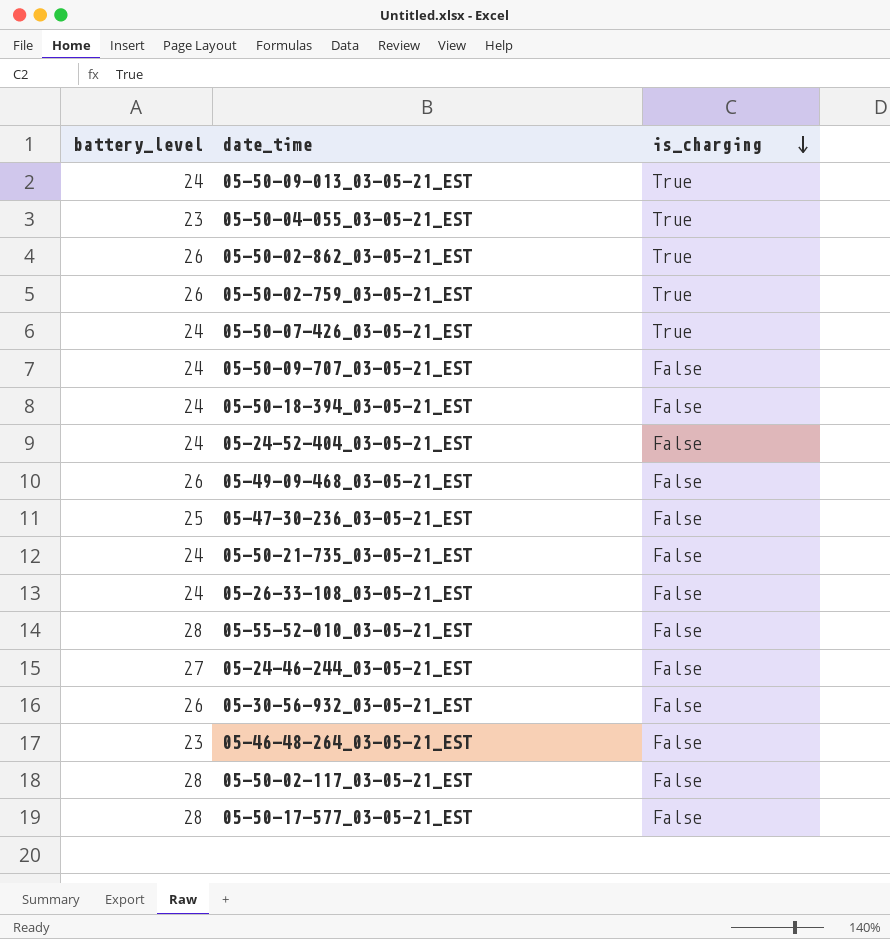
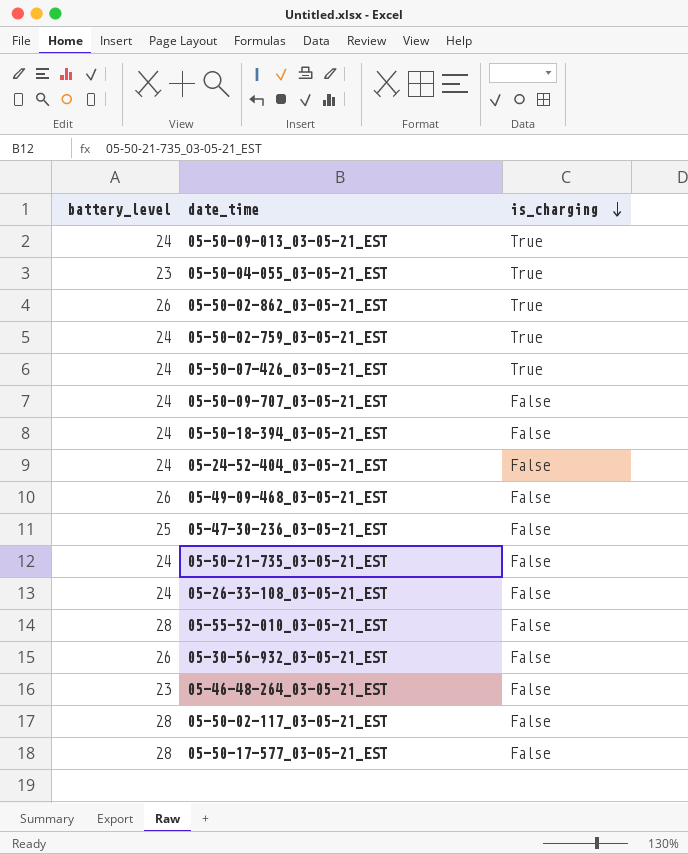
row 05-24-46-244_03-05-21_EST: 27 | False -> none
05-50-02-759_03-05-21_EST | battery_level: 26 -> 24

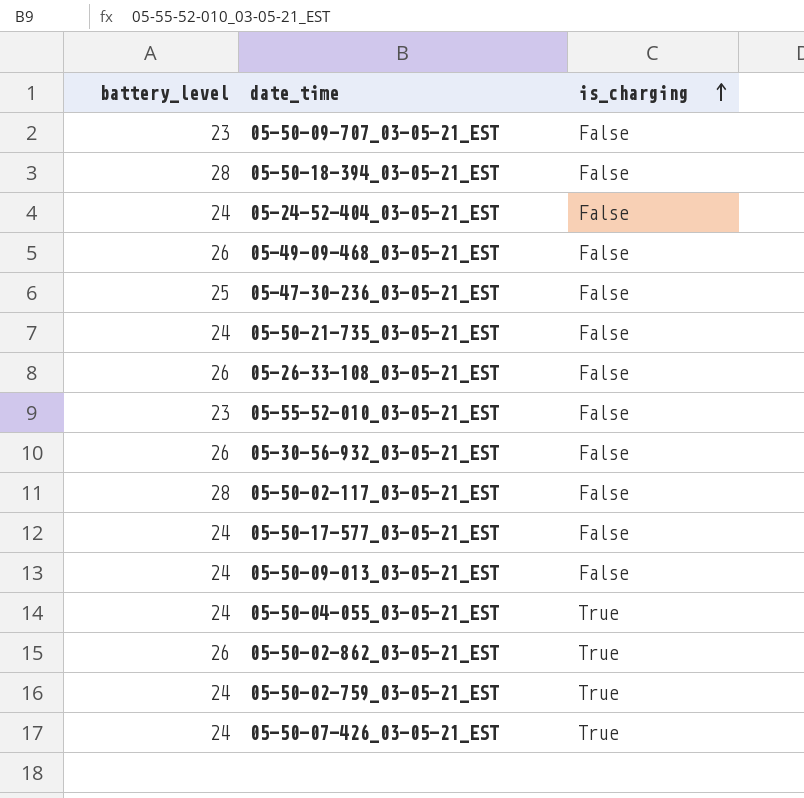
row order: is_charging descending -> is_charging ascending
row 05-46-48-264_03-05-21_EST: 23 | False -> none
05-50-09-707_03-05-21_EST | battery_level: 24 -> 23
05-50-18-394_03-05-21_EST | battery_level: 24 -> 28
05-26-33-108_03-05-21_EST | battery_level: 24 -> 26
05-55-52-010_03-05-21_EST | battery_level: 28 -> 23
05-50-17-577_03-05-21_EST | battery_level: 28 -> 24
05-50-09-013_03-05-21_EST | is_charging: True -> False
05-50-04-055_03-05-21_EST | battery_level: 23 -> 24

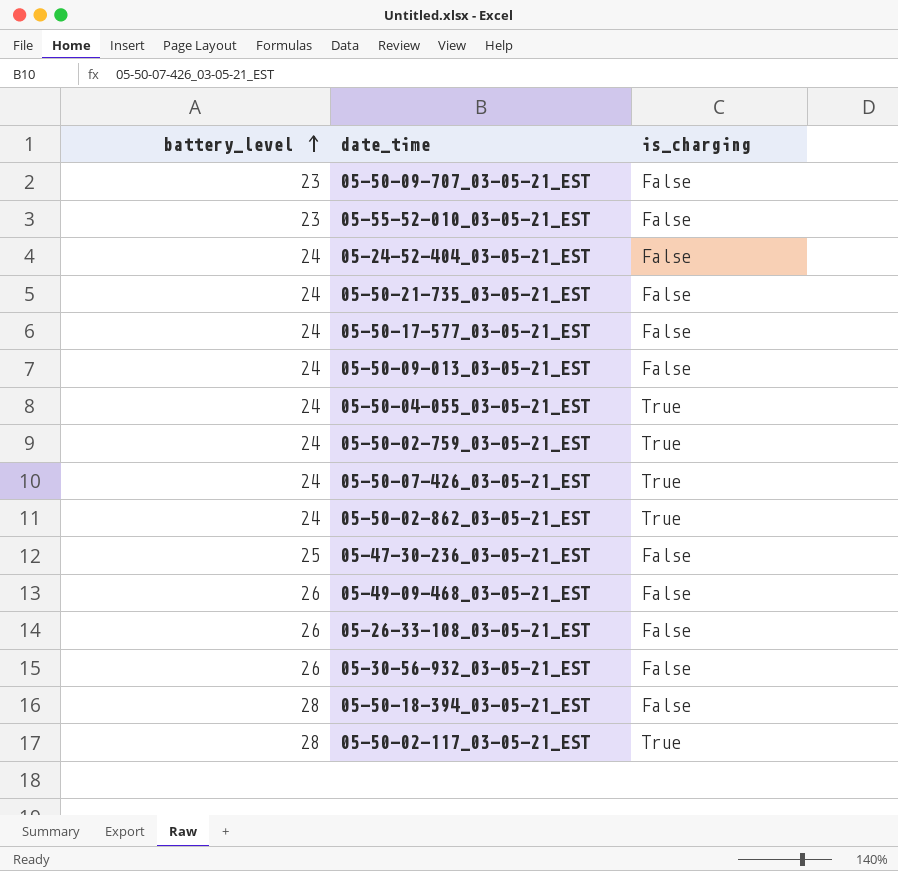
row order: is_charging ascending -> battery_level ascending
05-50-02-862_03-05-21_EST | battery_level: 26 -> 24
05-50-02-117_03-05-21_EST | is_charging: False -> True

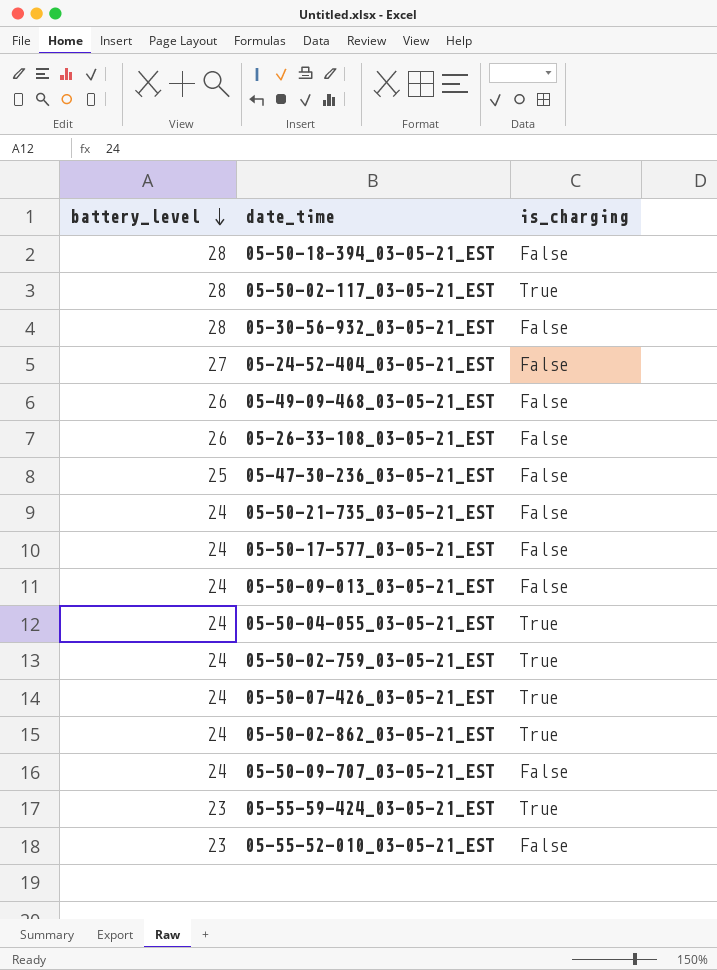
row order: battery_level ascending -> battery_level descending
05-30-56-932_03-05-21_EST | battery_level: 26 -> 28
05-24-52-404_03-05-21_EST | battery_level: 24 -> 27
05-50-09-707_03-05-21_EST | battery_level: 23 -> 24
row 05-55-59-424_03-05-21_EST: none -> 23 | True

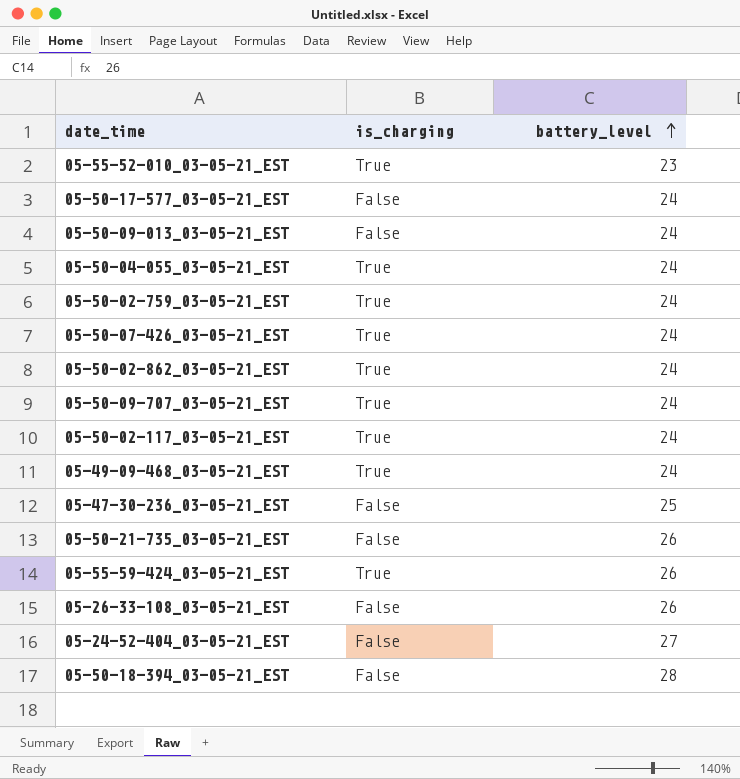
row order: battery_level descending -> battery_level ascending
column battery_level | position: 1 -> 3
row 05-30-56-932_03-05-21_EST: 28 | False -> none
05-55-52-010_03-05-21_EST | is_charging: False -> True
05-50-09-707_03-05-21_EST | is_charging: False -> True
05-50-02-117_03-05-21_EST | battery_level: 28 -> 24
05-49-09-468_03-05-21_EST | is_charging: False -> True
05-49-09-468_03-05-21_EST | battery_level: 26 -> 24
05-50-21-735_03-05-21_EST | battery_level: 24 -> 26
05-55-59-424_03-05-21_EST | battery_level: 23 -> 26

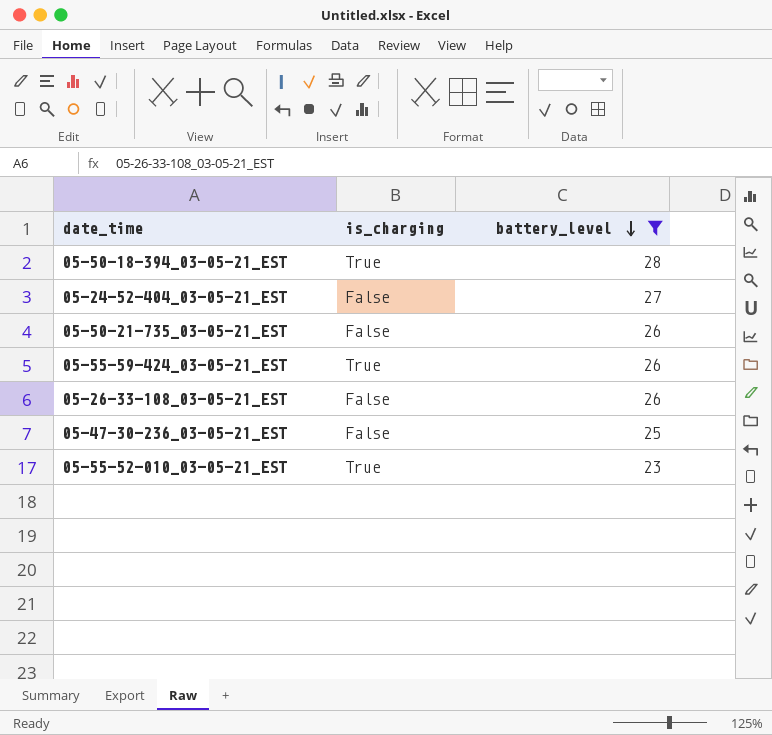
filter: none -> battery_level != 24
row order: battery_level ascending -> battery_level descending
05-50-18-394_03-05-21_EST | is_charging: False -> True

